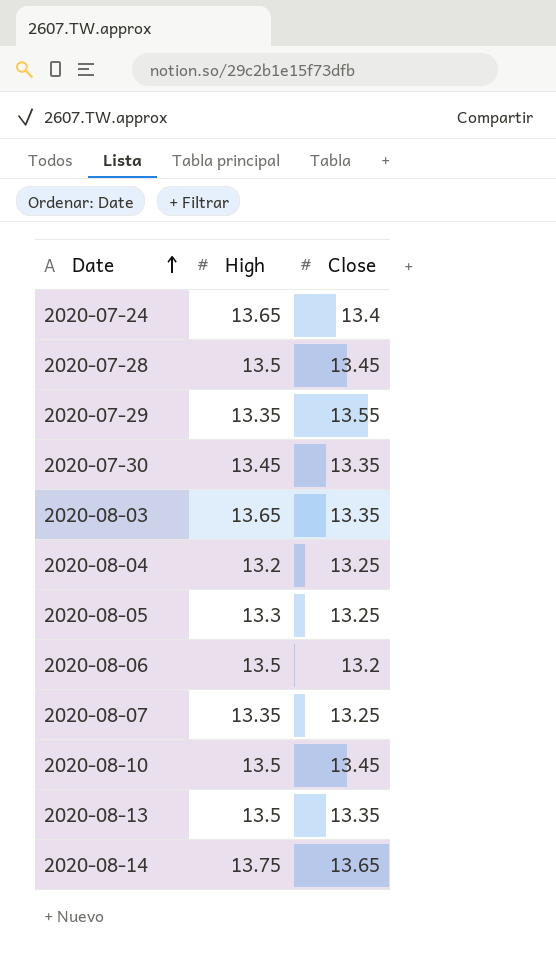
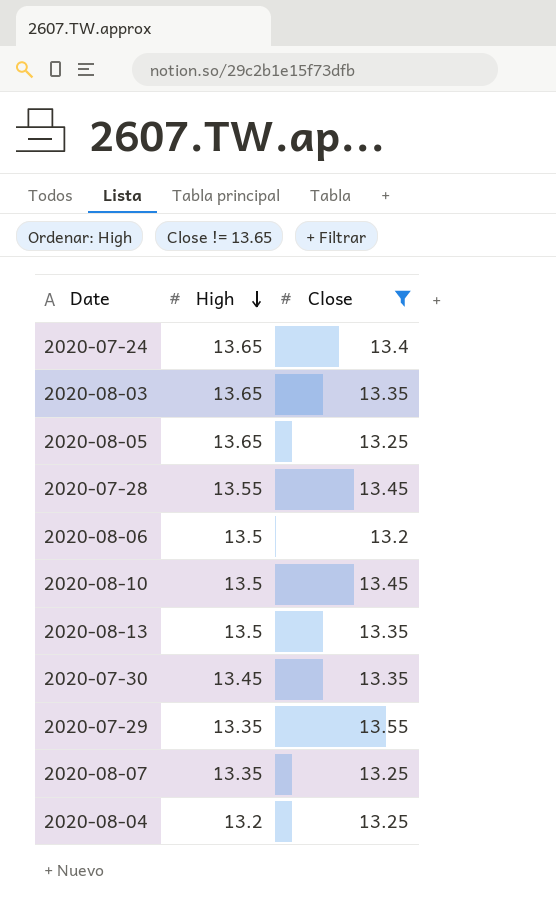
filter: none -> Close != 13.65
row order: Date ascending -> High descending
2020-08-05 | High: 13.3 -> 13.65
2020-07-28 | High: 13.5 -> 13.55

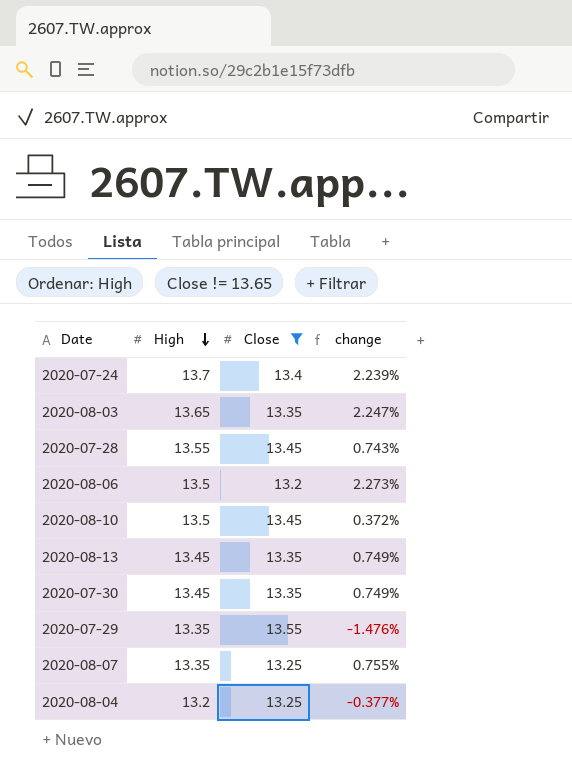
column change | formula: none -> ([High] - [Close]) / [Close]
row 2020-08-05: 13.65 | 13.25 -> none
2020-07-24 | High: 13.65 -> 13.7
2020-08-13 | High: 13.5 -> 13.45

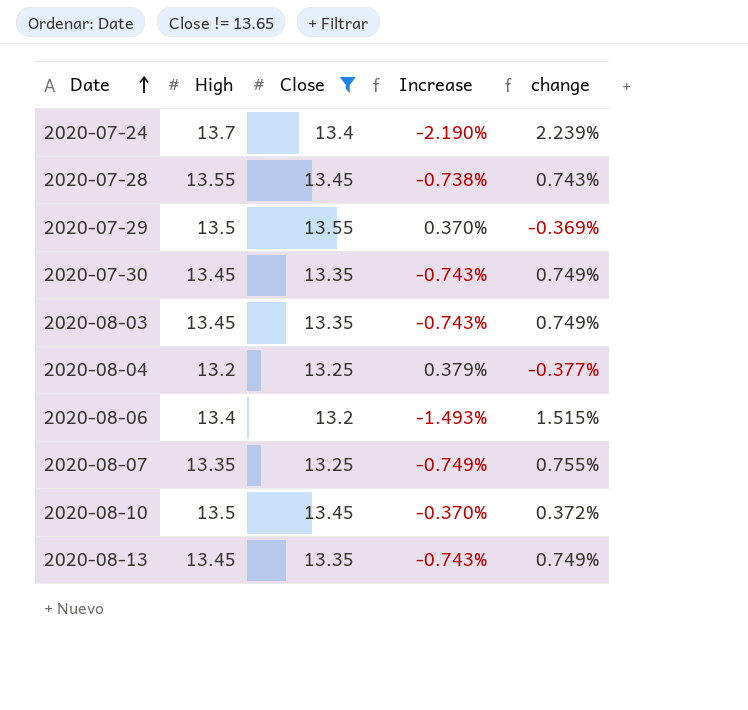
row order: High descending -> Date ascending
column Increase | formula: none -> ([Close] - [High]) / [High]
2020-07-29 | High: 13.35 -> 13.5
2020-07-29 | change: -1.476% -> -0.369%
2020-08-03 | High: 13.65 -> 13.45
2020-08-03 | change: 2.247% -> 0.749%
2020-08-06 | High: 13.5 -> 13.4
2020-08-06 | change: 2.273% -> 1.515%

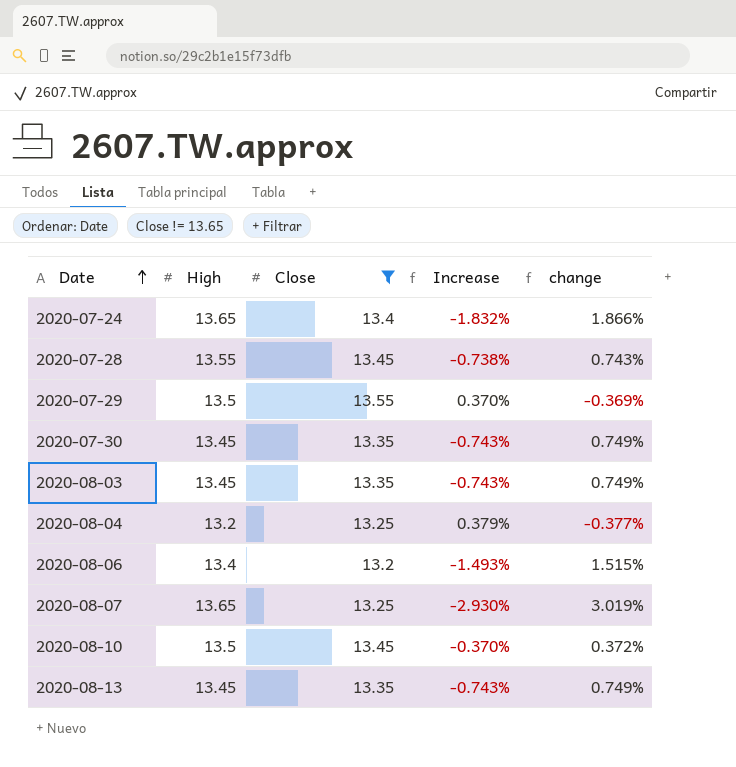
2020-07-24 | High: 13.7 -> 13.65
2020-07-24 | Increase: -2.190% -> -1.832%
2020-07-24 | change: 2.239% -> 1.866%
2020-08-07 | High: 13.35 -> 13.65
2020-08-07 | Increase: -0.749% -> -2.930%
2020-08-07 | change: 0.755% -> 3.019%

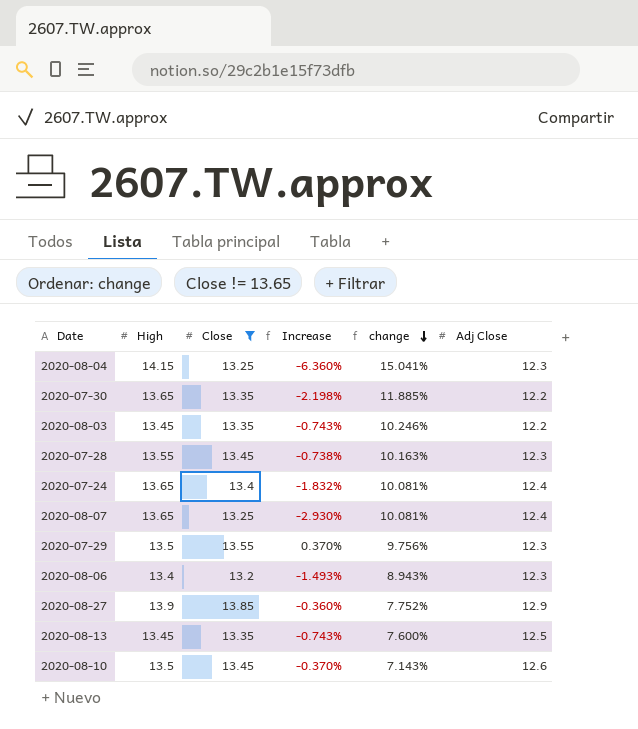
row order: Date ascending -> change descending
column change | formula: ([High] - [Close]) / [Close] -> ([High] - [Adj Close]) / [Adj Close]
column Adj Close | position: none -> 6
2020-08-04 | High: 13.2 -> 14.15
2020-08-04 | Increase: 0.379% -> -6.360%
2020-07-30 | High: 13.45 -> 13.65
2020-07-30 | Increase: -0.743% -> -2.198%
row 2020-08-27: none -> 13.9 | 13.85 | -0.360% | 7.752% | 12.9

